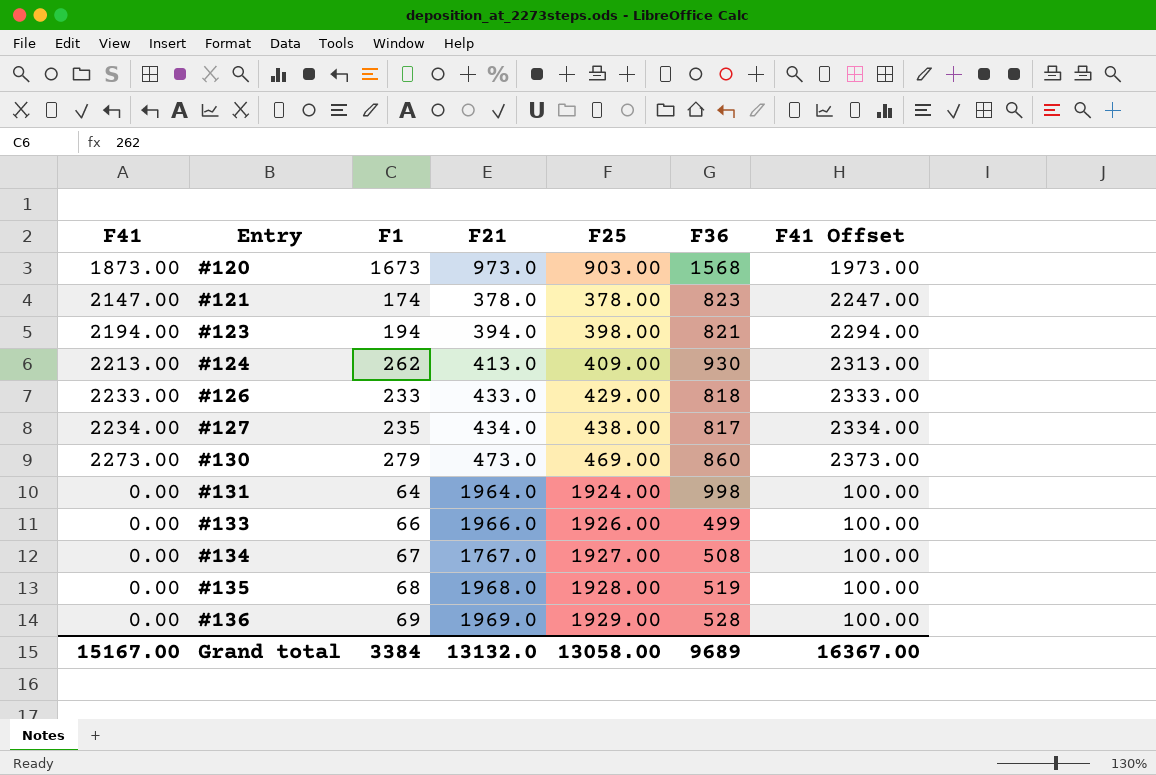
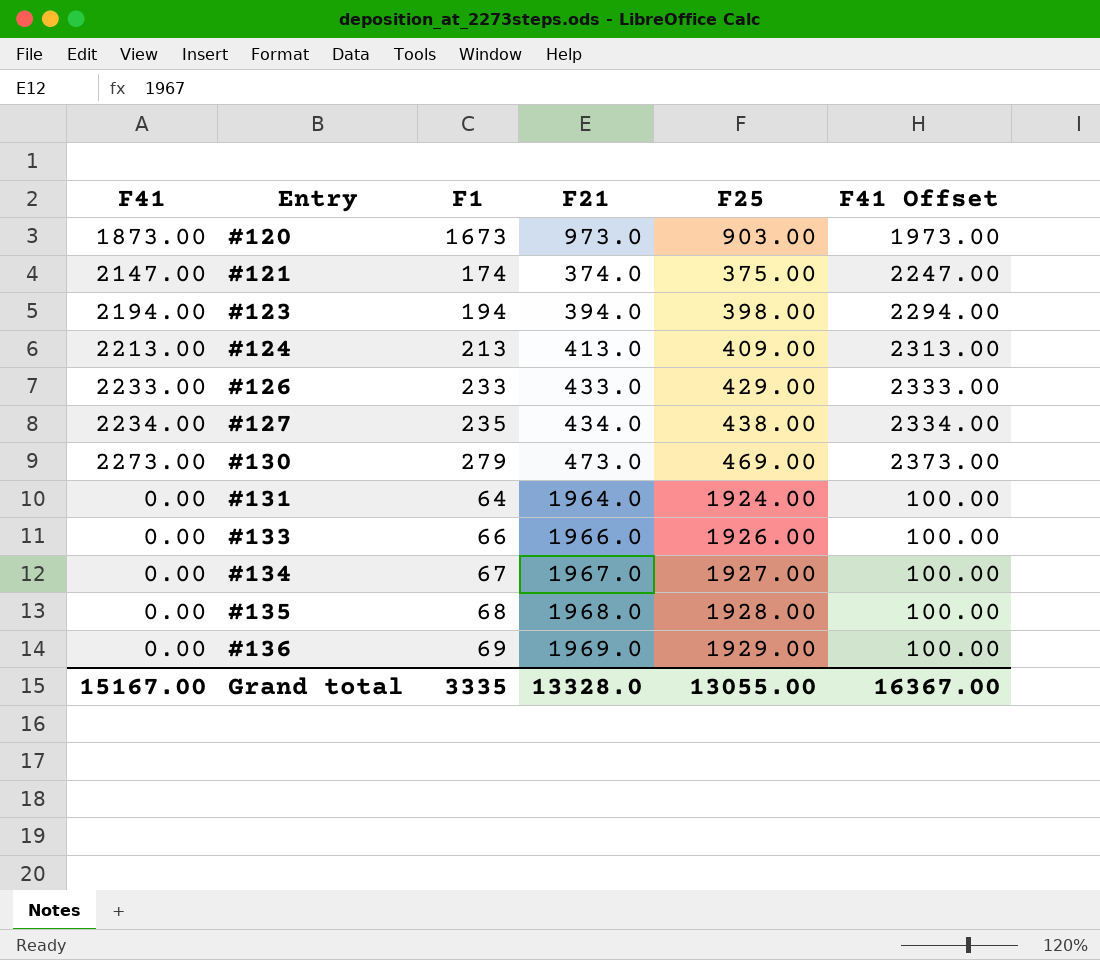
column F36 | position: 6 -> none
#121 | F21: 378.0 -> 374.0
#121 | F25: 378.00 -> 375.00
#124 | F1: 262 -> 213
#134 | F21: 1767.0 -> 1967.0
Grand total | F1: 3384 -> 3335
Grand total | F21: 13132.0 -> 13328.0
Grand total | F25: 13058.00 -> 13055.00

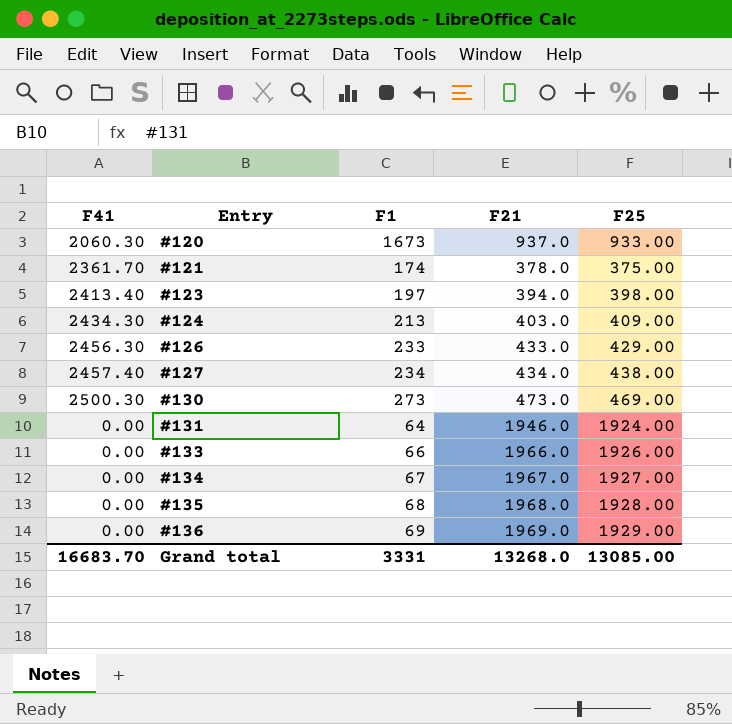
column F41 Offset | formula: [F41] + 100 -> none
#120 | F41: 1873.00 -> 2060.30
#120 | F21: 973.0 -> 937.0
#120 | F25: 903.00 -> 933.00
#121 | F41: 2147.00 -> 2361.70
#121 | F21: 374.0 -> 378.0
#123 | F41: 2194.00 -> 2413.40
#123 | F1: 194 -> 197
#124 | F41: 2213.00 -> 2434.30
#124 | F21: 413.0 -> 403.0
#126 | F41: 2233.00 -> 2456.30
#127 | F41: 2234.00 -> 2457.40
#127 | F1: 235 -> 234
#130 | F41: 2273.00 -> 2500.30
#130 | F1: 279 -> 273
#131 | F21: 1964.0 -> 1946.0
Grand total | F41: 15167.00 -> 16683.70
Grand total | F1: 3335 -> 3331
Grand total | F21: 13328.0 -> 13268.0
Grand total | F25: 13055.00 -> 13085.00

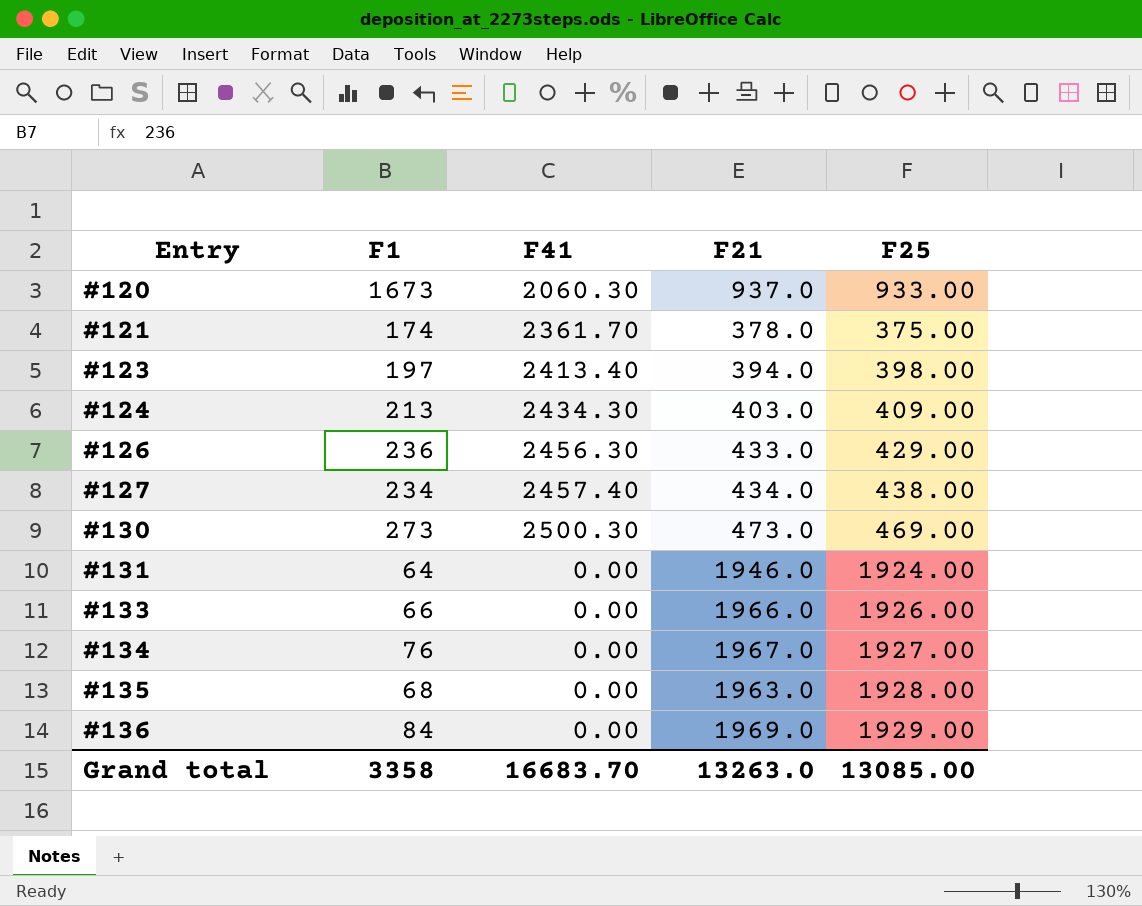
column F41 | position: 1 -> 3
#126 | F1: 233 -> 236
#134 | F1: 67 -> 76
#135 | F21: 1968.0 -> 1963.0
#136 | F1: 69 -> 84
Grand total | F1: 3331 -> 3358
Grand total | F21: 13268.0 -> 13263.0

